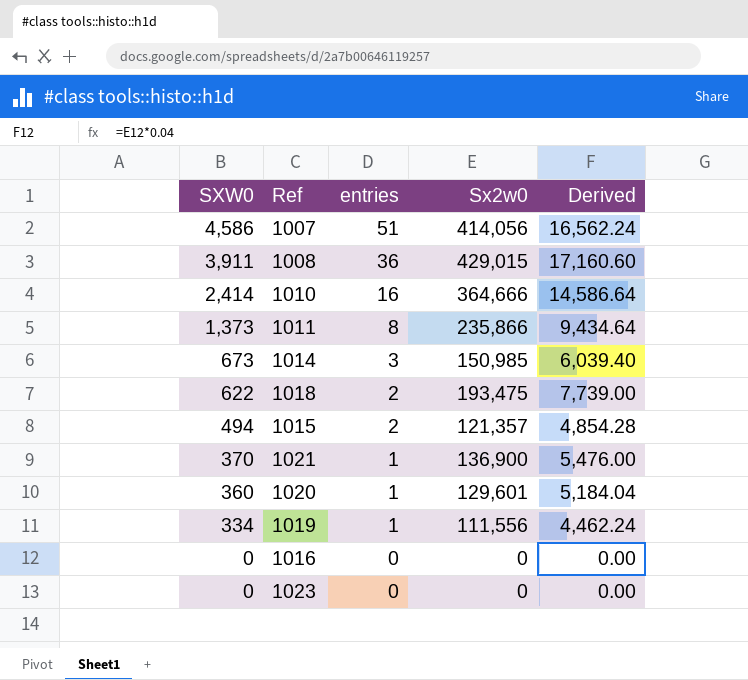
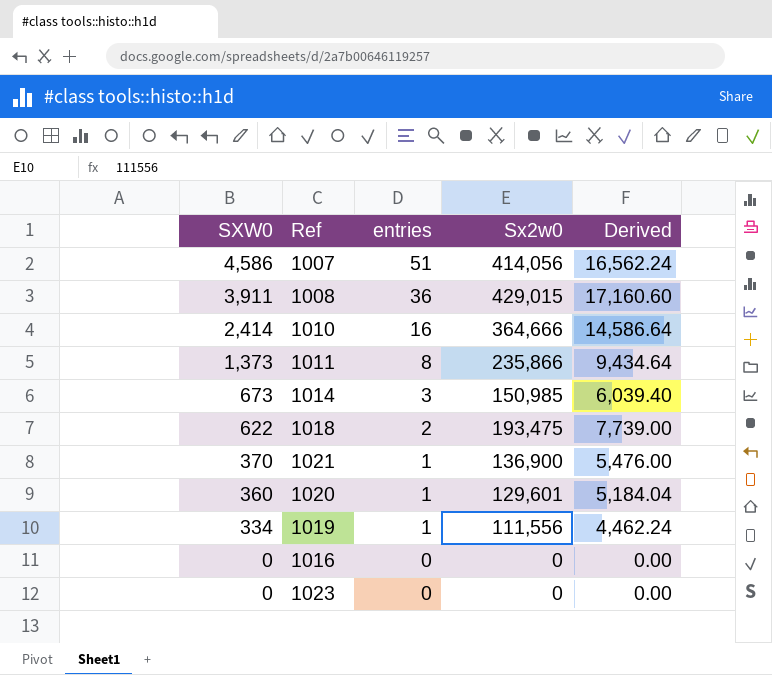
row 1015: 494 | 2 | 121,357 | 4,854.28 -> none

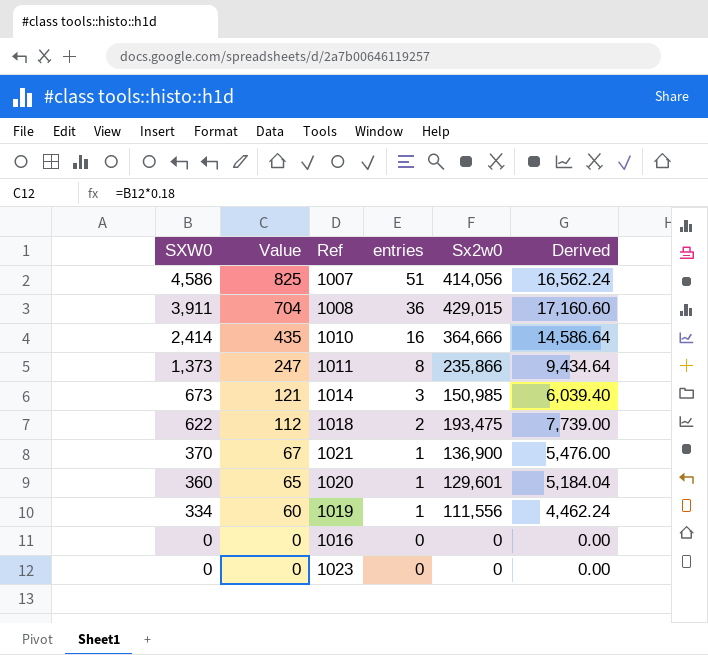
column Value | formula: none -> [SXW0] * 0.18

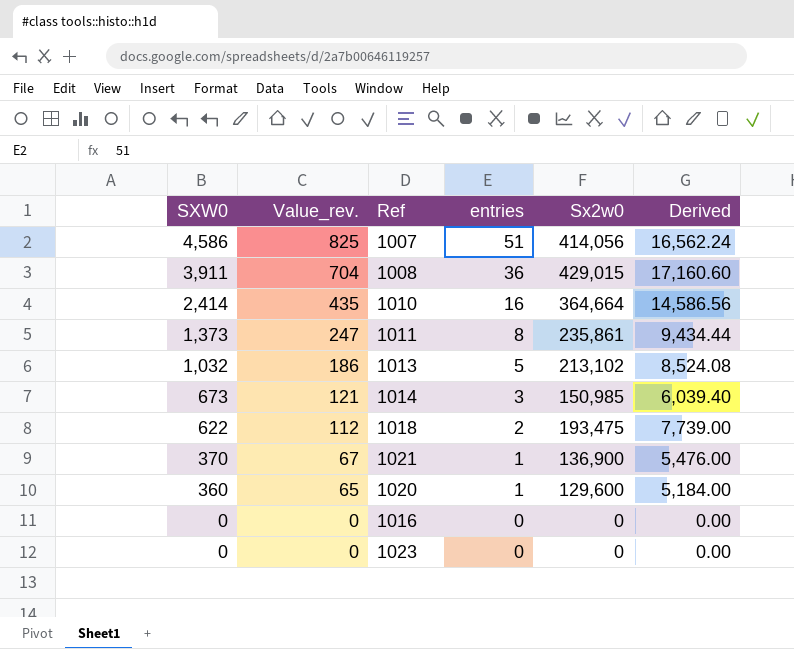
column name: Value -> Value_rev.
row 1019: 334 | 60 | 1 | 111,556 | 4,462.24 -> none
1010 | Sx2w0: 364,666 -> 364,664
1010 | Derived: 14,586.64 -> 14,586.56
1011 | Sx2w0: 235,866 -> 235,861
1011 | Derived: 9,434.64 -> 9,434.44
row 1013: none -> 1,032 | 186 | 5 | 213,102 | 8,524.08
1020 | Sx2w0: 129,601 -> 129,600
1020 | Derived: 5,184.04 -> 5,184.00

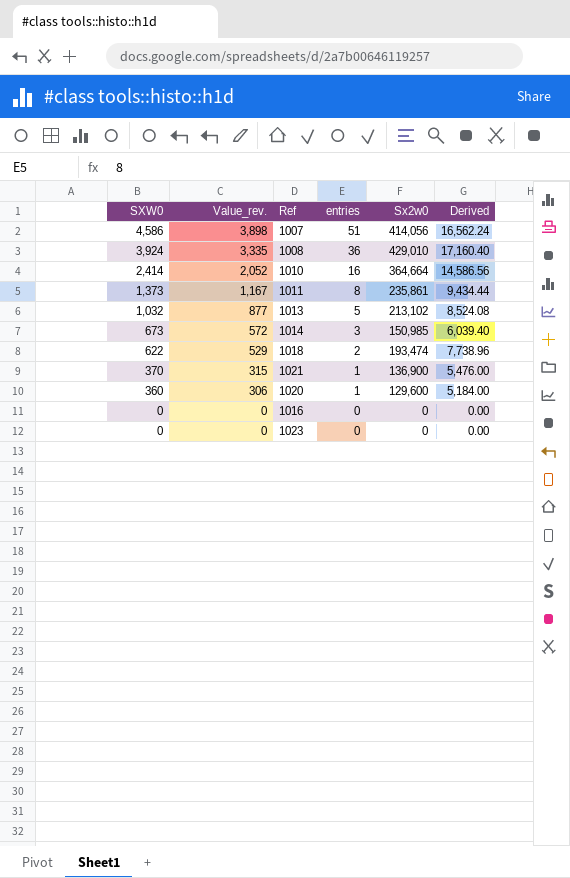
column Value_rev. | formula: [SXW0] * 0.18 -> [SXW0] * 0.85
1008 | SXW0: 3,911 -> 3,924
1008 | Sx2w0: 429,015 -> 429,010
1008 | Derived: 17,160.60 -> 17,160.40
1018 | Sx2w0: 193,475 -> 193,474
1018 | Derived: 7,739.00 -> 7,738.96

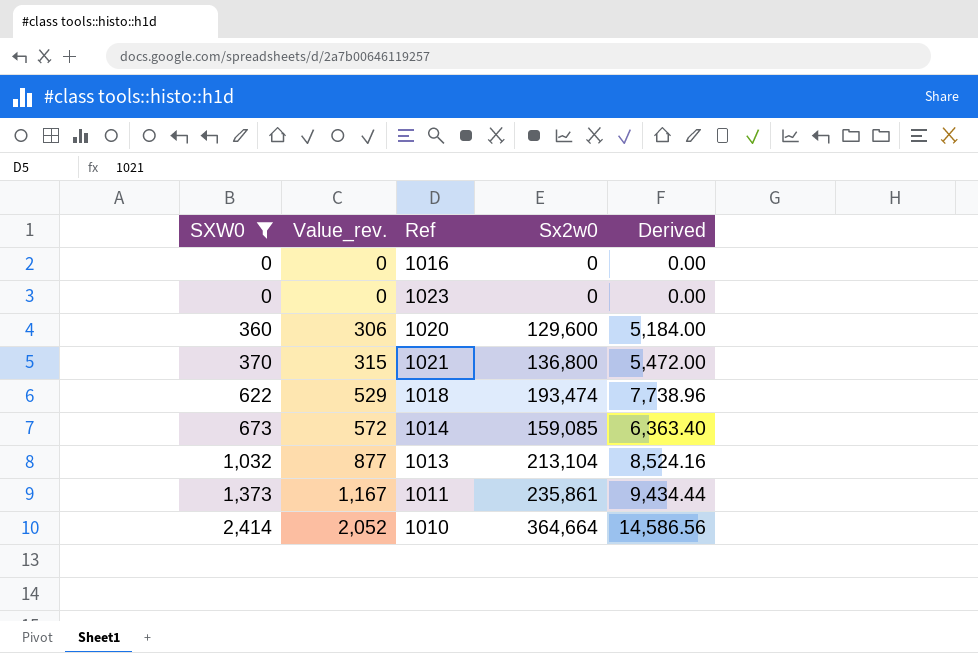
filter: none -> SXW0 <= 2,414
row order: SXW0 descending -> SXW0 ascending
column entries | position: 4 -> none
1021 | Sx2w0: 136,900 -> 136,800
1021 | Derived: 5,476.00 -> 5,472.00
1014 | Sx2w0: 150,985 -> 159,085
1014 | Derived: 6,039.40 -> 6,363.40
1013 | Sx2w0: 213,102 -> 213,104
1013 | Derived: 8,524.08 -> 8,524.16

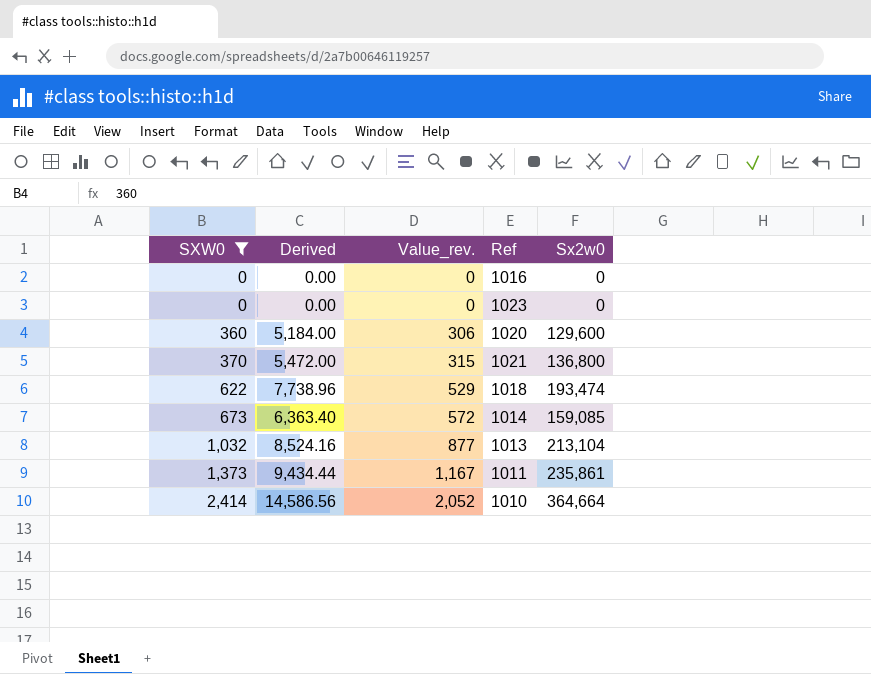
column Derived | position: 5 -> 2

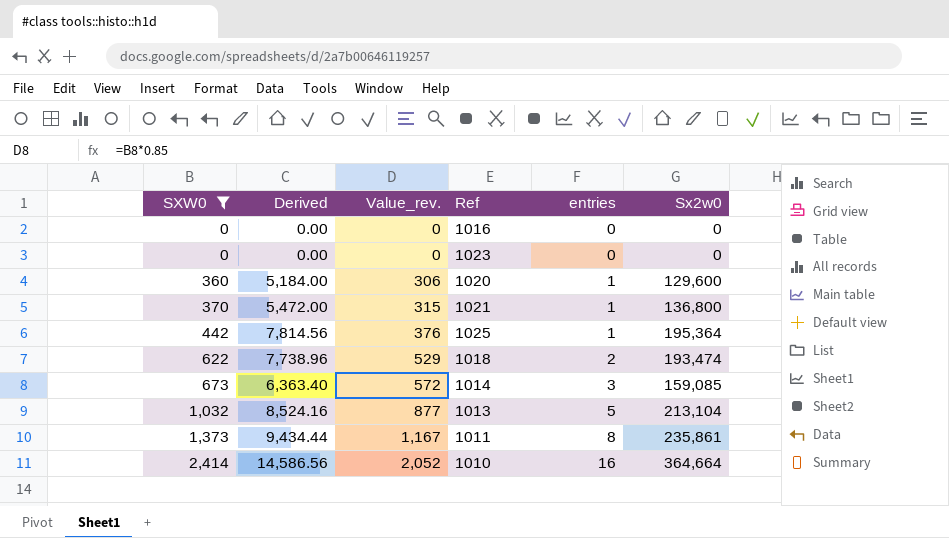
column entries | position: none -> 5
row 1025: none -> 442 | 7,814.56 | 376 | 1 | 195,364

